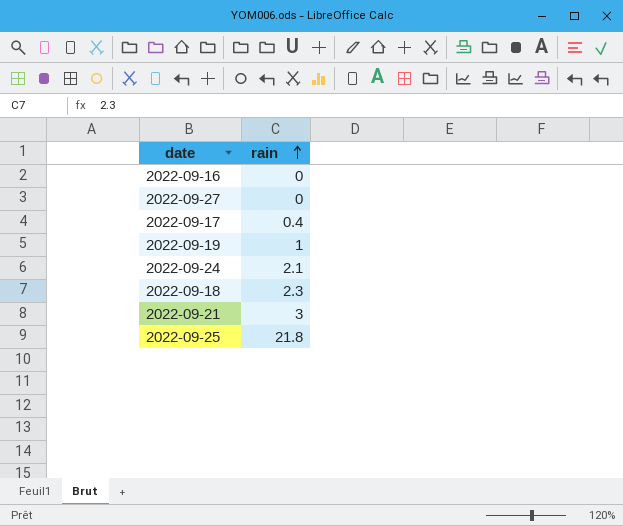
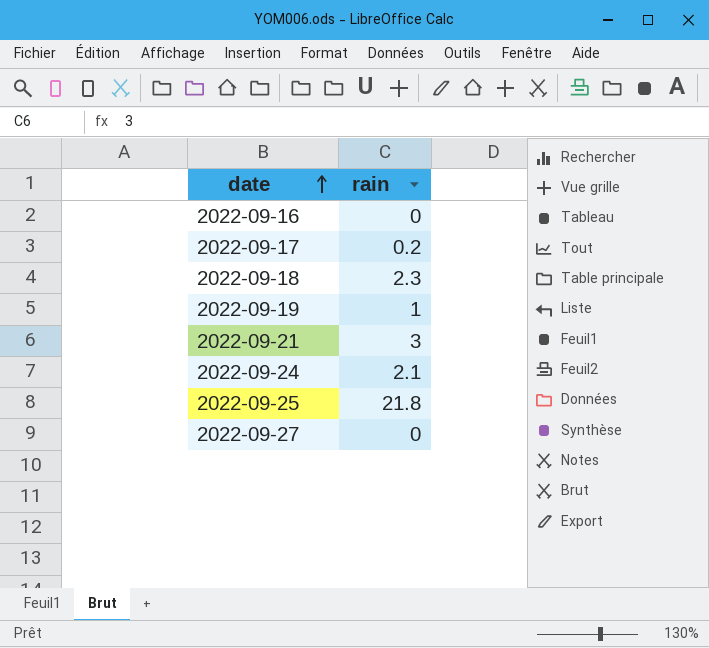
row order: rain ascending -> date ascending
2022-09-17 | rain: 0.4 -> 0.2

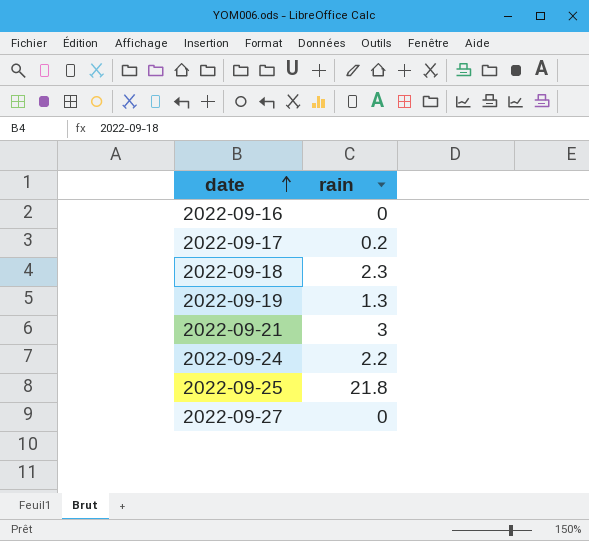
2022-09-19 | rain: 1 -> 1.3
2022-09-24 | rain: 2.1 -> 2.2

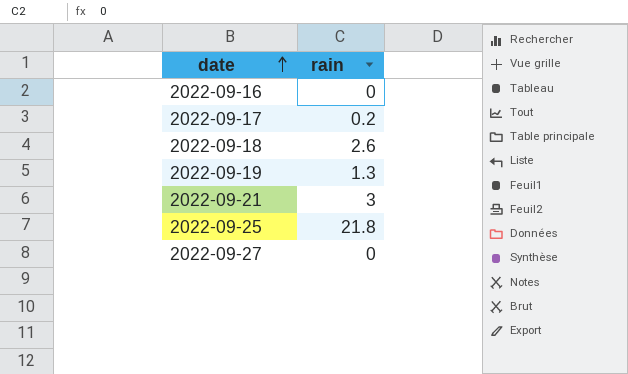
row 2022-09-24: 2.2 -> none
2022-09-18 | rain: 2.3 -> 2.6

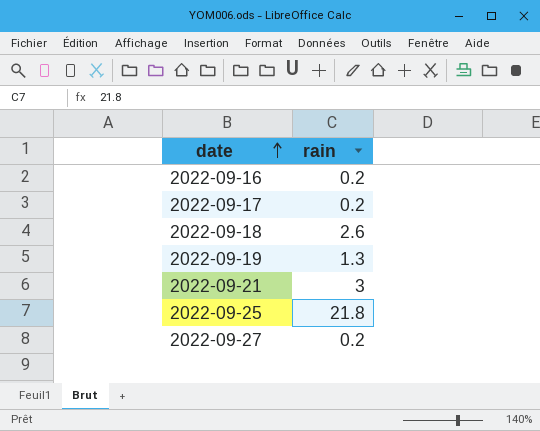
2022-09-16 | rain: 0 -> 0.2
2022-09-27 | rain: 0 -> 0.2

